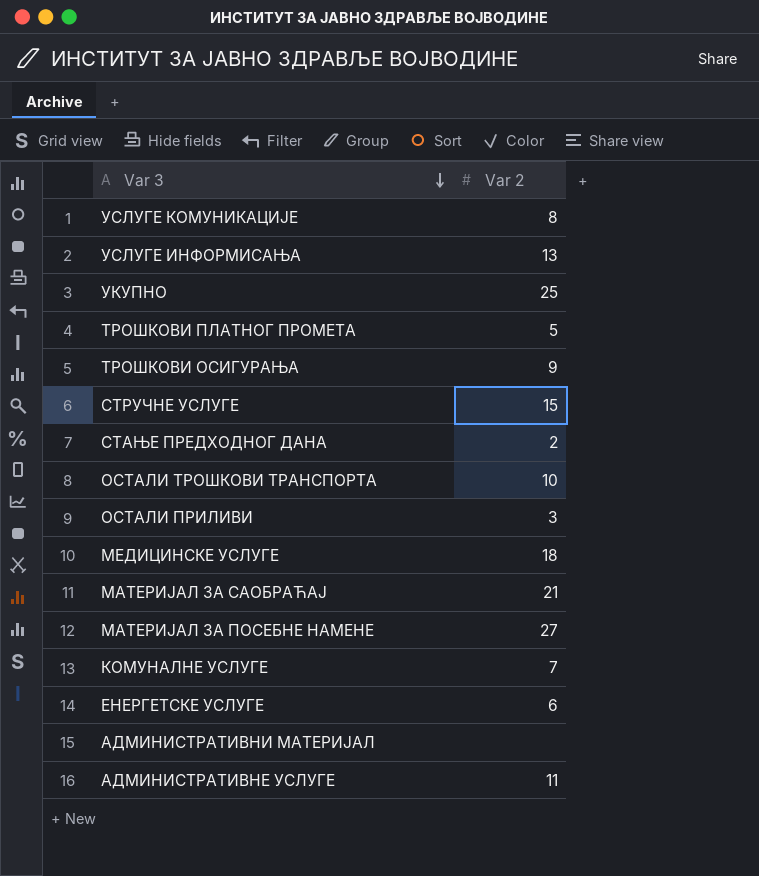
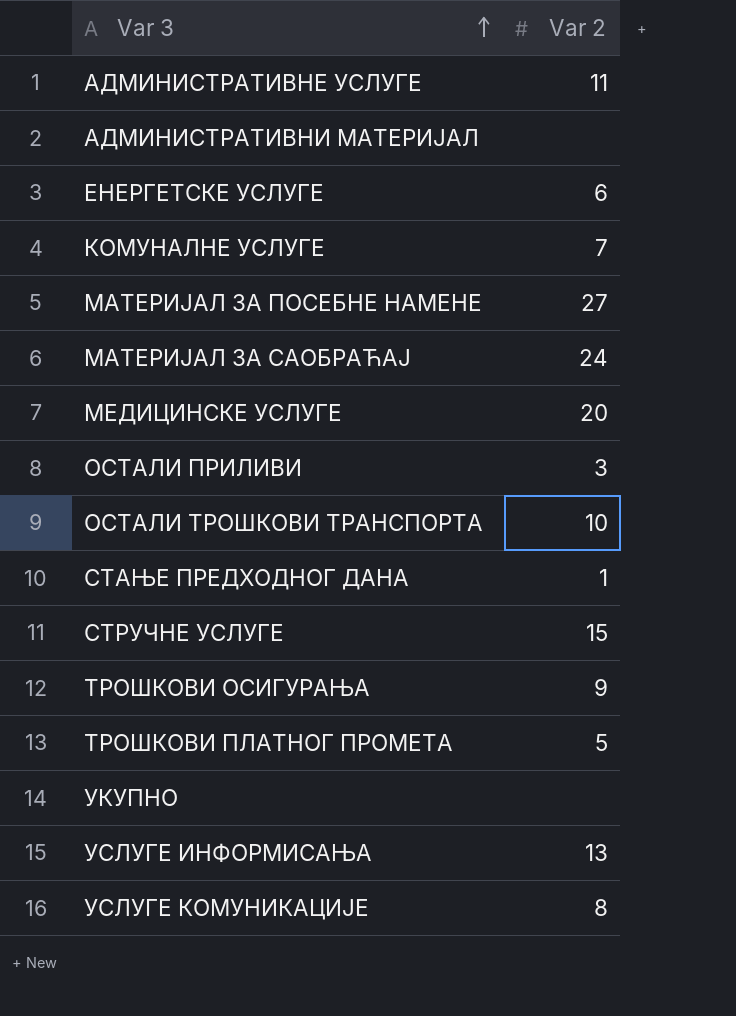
row order: Var 3 descending -> Var 3 ascending
МАТЕРИЈАЛ ЗА САОБРАЋАЈ | Var 2: 21 -> 24
МЕДИЦИНСКЕ УСЛУГЕ | Var 2: 18 -> 20
СТАЊЕ ПРЕДХОДНОГ ДАНА | Var 2: 2 -> 1
УКУПНО | Var 2: 25 -> none

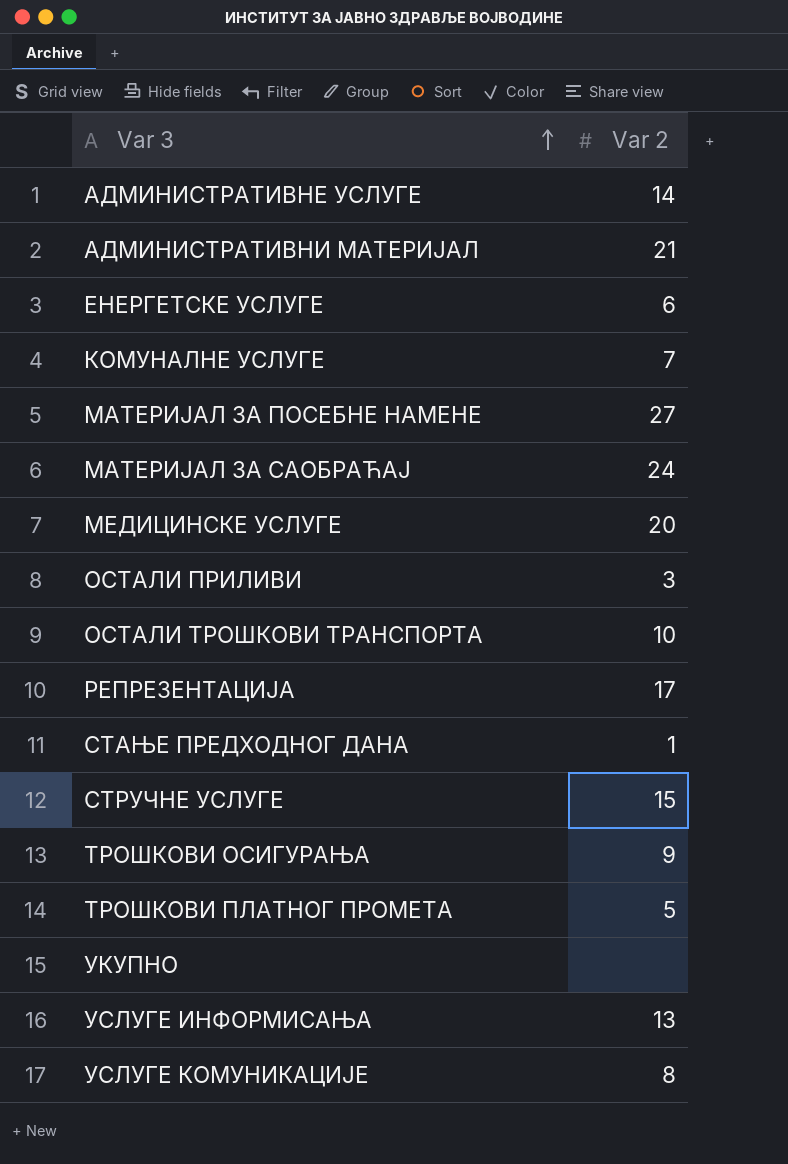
АДМИНИСТРАТИВНЕ УСЛУГЕ | Var 2: 11 -> 14
АДМИНИСТРАТИВНИ МАТЕРИЈАЛ | Var 2: none -> 21
row РЕПРЕЗЕНТАЦИЈА: none -> 17

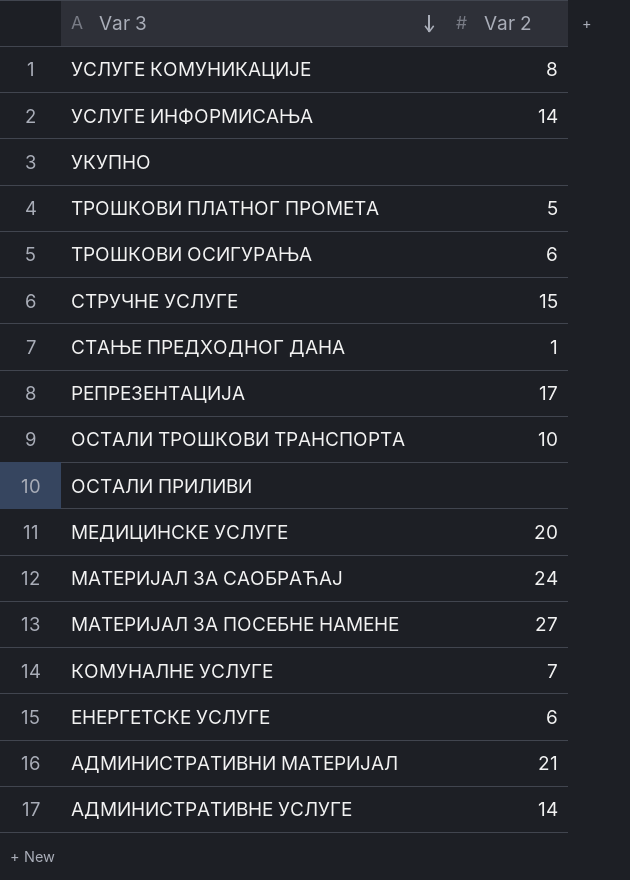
row order: Var 3 ascending -> Var 3 descending
УСЛУГЕ ИНФОРМИСАЊА | Var 2: 13 -> 14
ТРОШКОВИ ОСИГУРАЊА | Var 2: 9 -> 6
ОСТАЛИ ПРИЛИВИ | Var 2: 3 -> none

